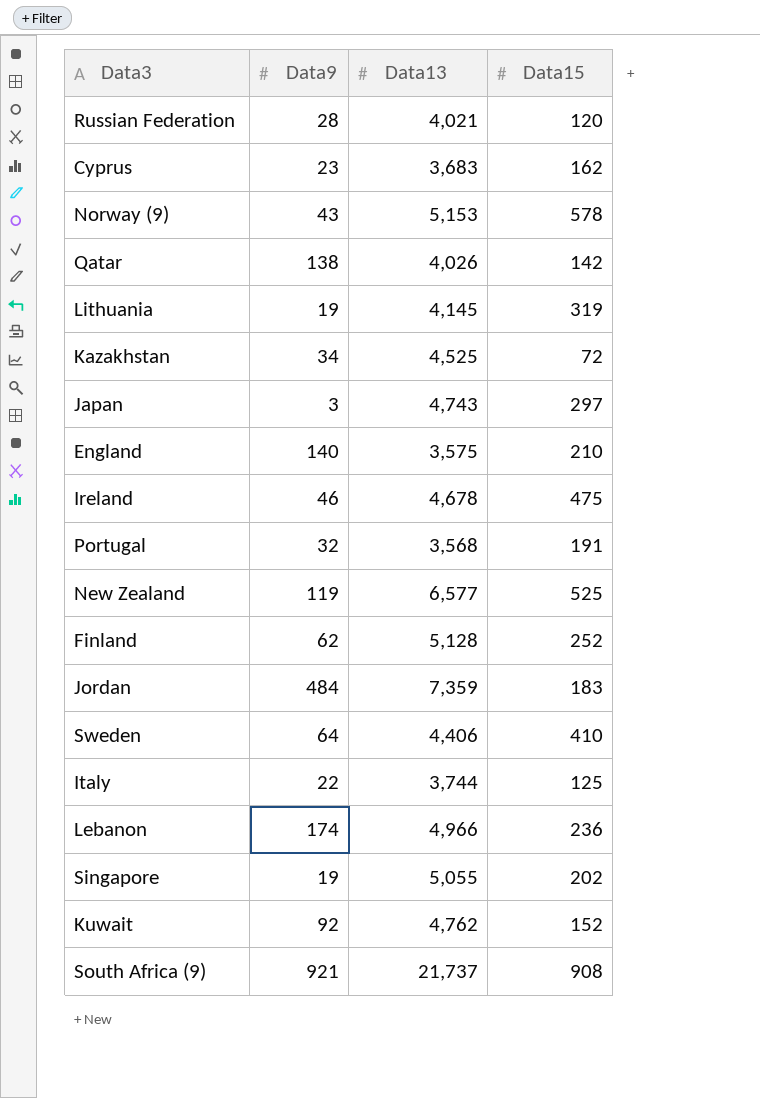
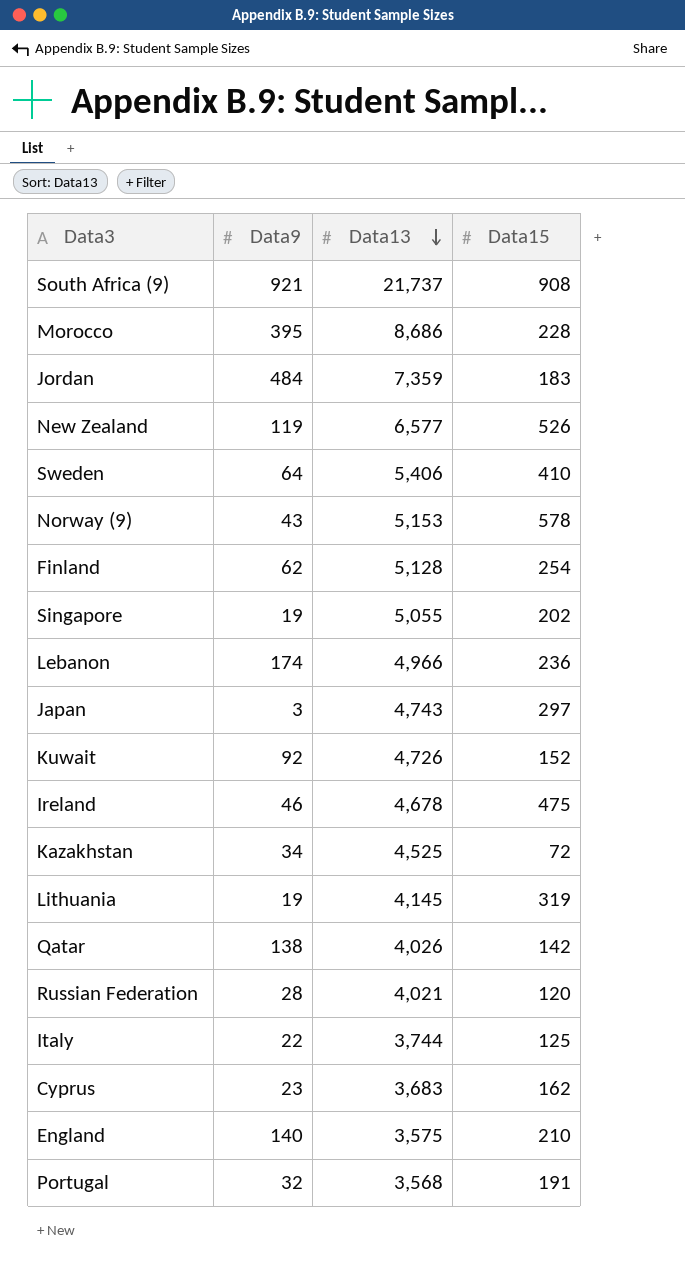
row order: none -> Data13 descending
row Morocco: none -> 395 | 8,686 | 228
New Zealand | Data15: 525 -> 526
Sweden | Data13: 4,406 -> 5,406
Finland | Data15: 252 -> 254
Kuwait | Data13: 4,762 -> 4,726

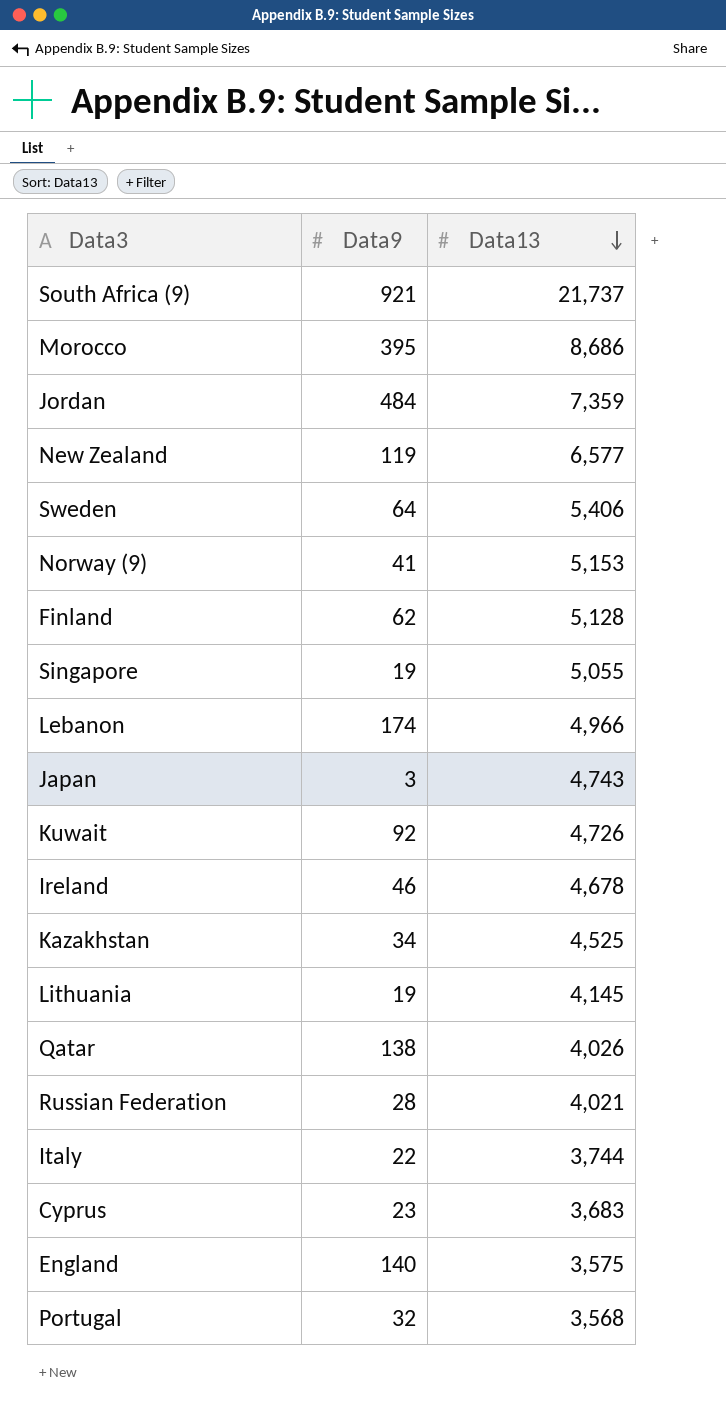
column Data15 | position: 4 -> none
Norway (9) | Data9: 43 -> 41

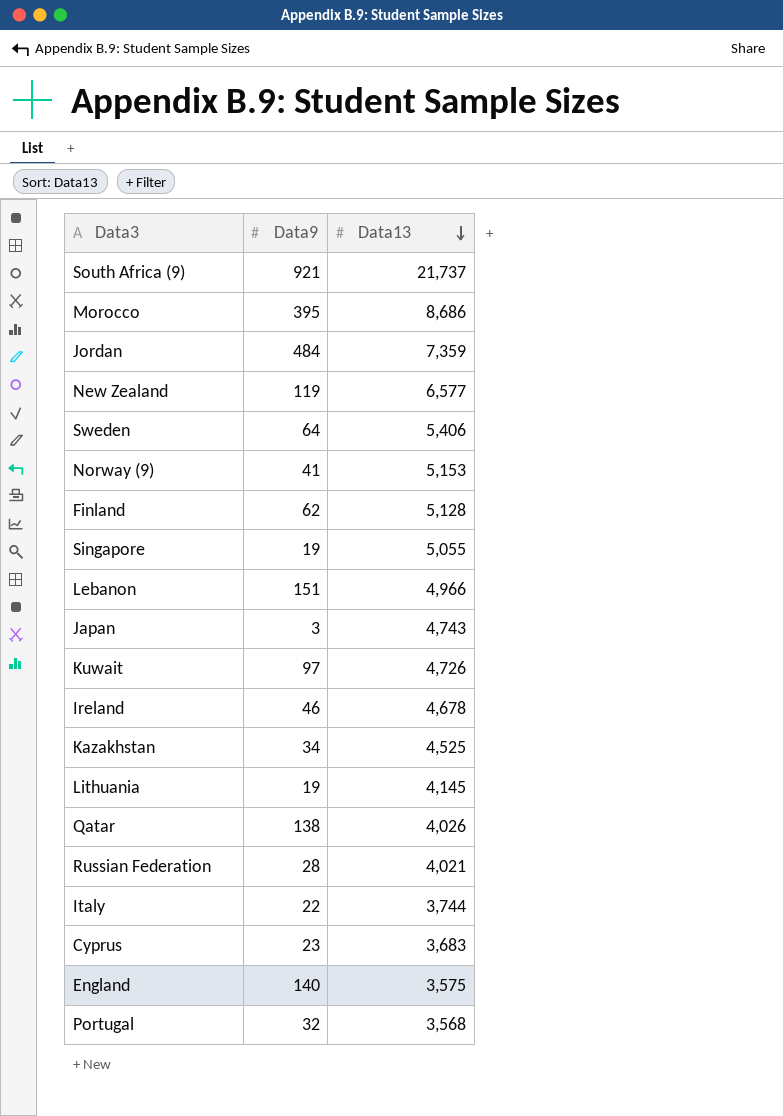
Lebanon | Data9: 174 -> 151
Kuwait | Data9: 92 -> 97

